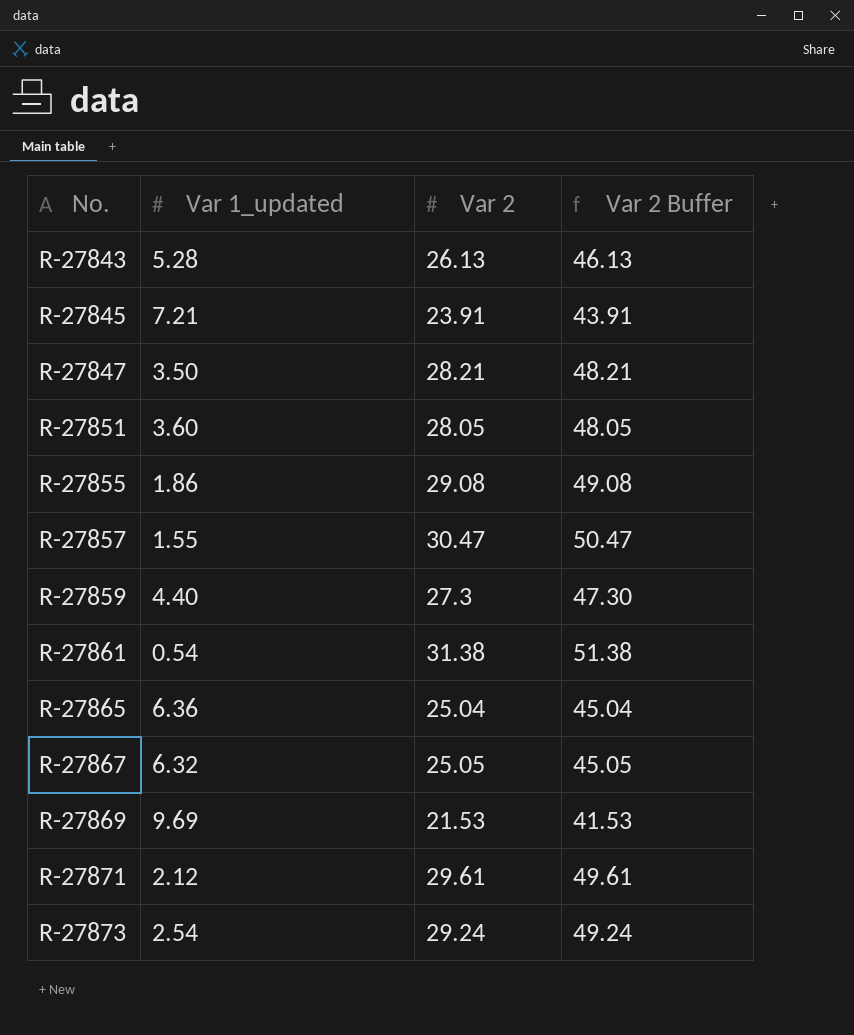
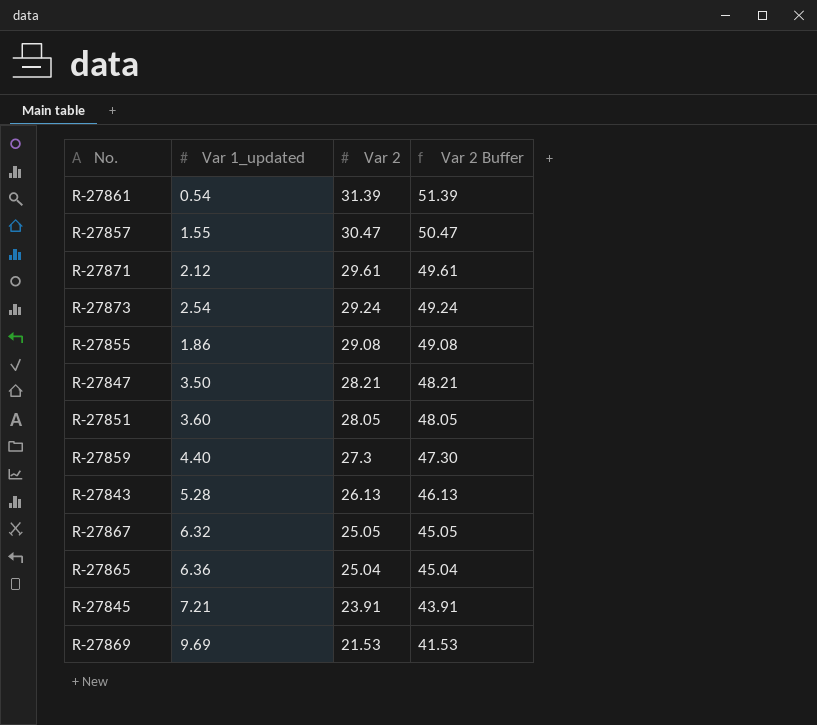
row order: No. ascending -> Var 2 descending
R-27861 | Var 2: 31.38 -> 31.39
R-27861 | Var 2 Buffer: 51.38 -> 51.39

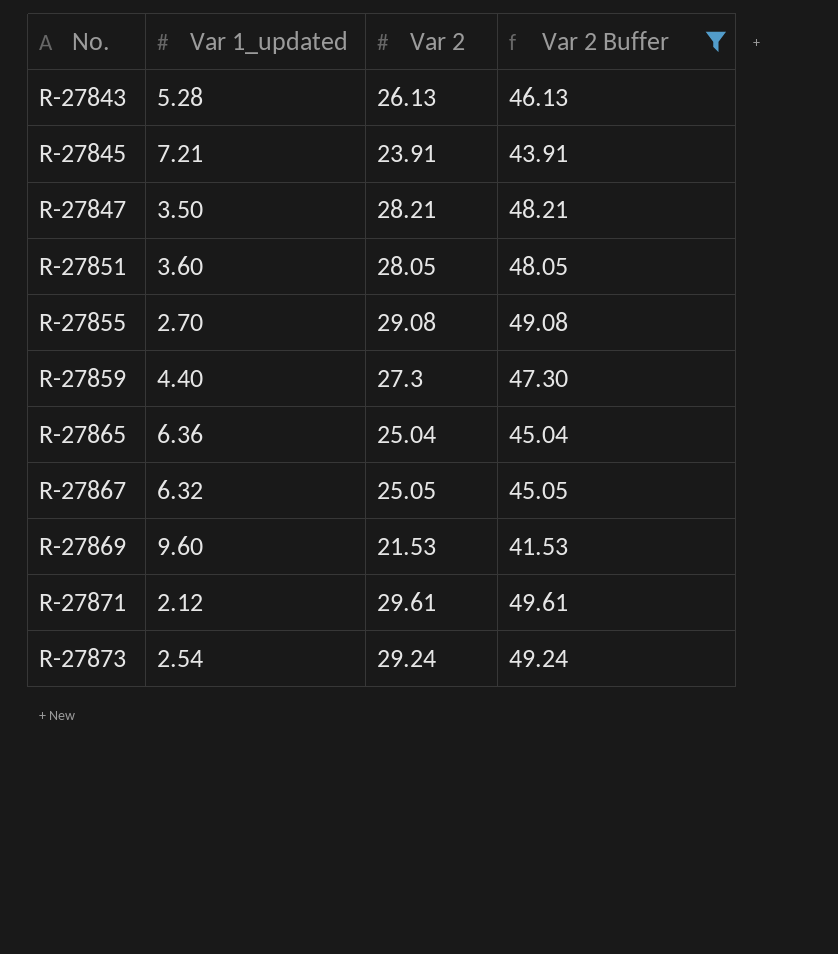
filter: none -> Var 2 Buffer <= 49.61
row order: Var 2 descending -> No. ascending
R-27855 | Var 1_updated: 1.86 -> 2.70
R-27869 | Var 1_updated: 9.69 -> 9.60

